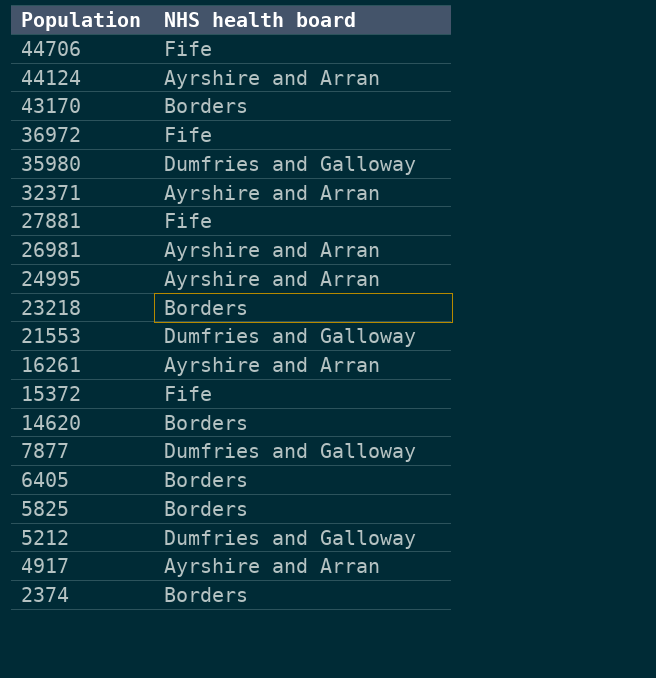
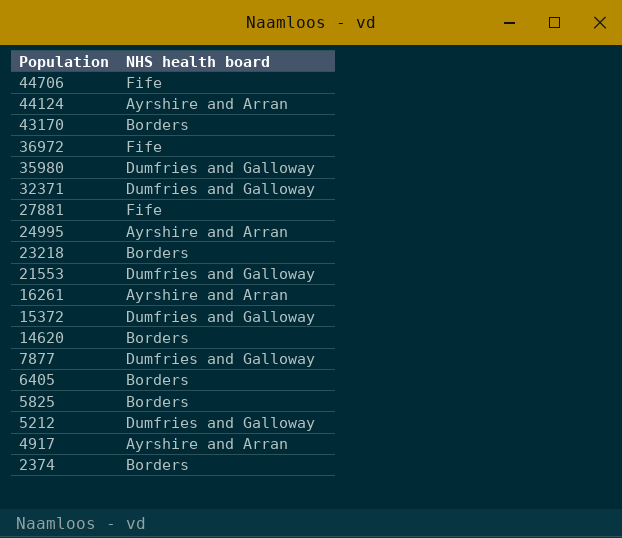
row 26981: Ayrshire and Arran -> none
32371 | NHS health board: Ayrshire and Arran -> Dumfries and Galloway
15372 | NHS health board: Fife -> Dumfries and Galloway

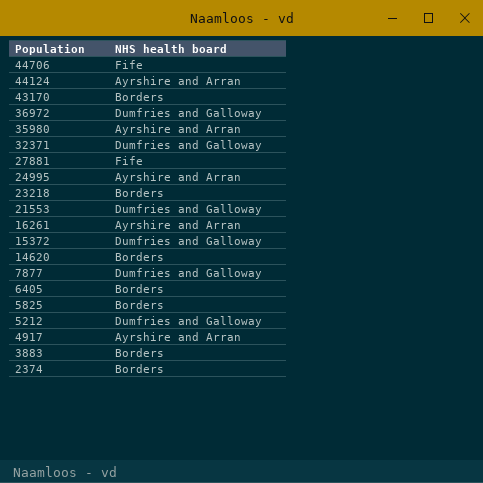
36972 | NHS health board: Fife -> Dumfries and Galloway
35980 | NHS health board: Dumfries and Galloway -> Ayrshire and Arran
row 3883: none -> Borders

